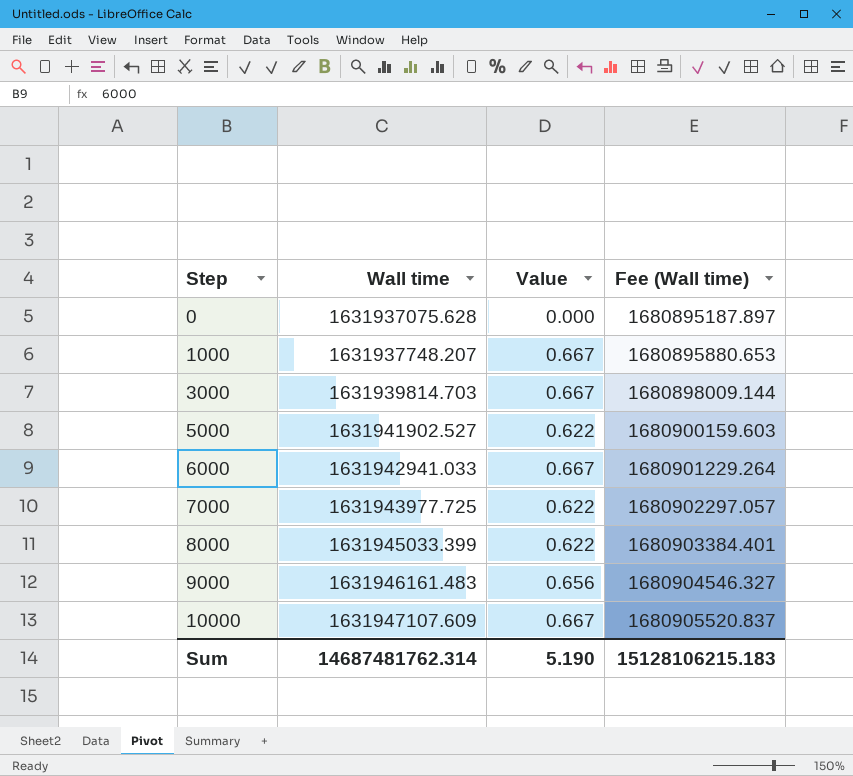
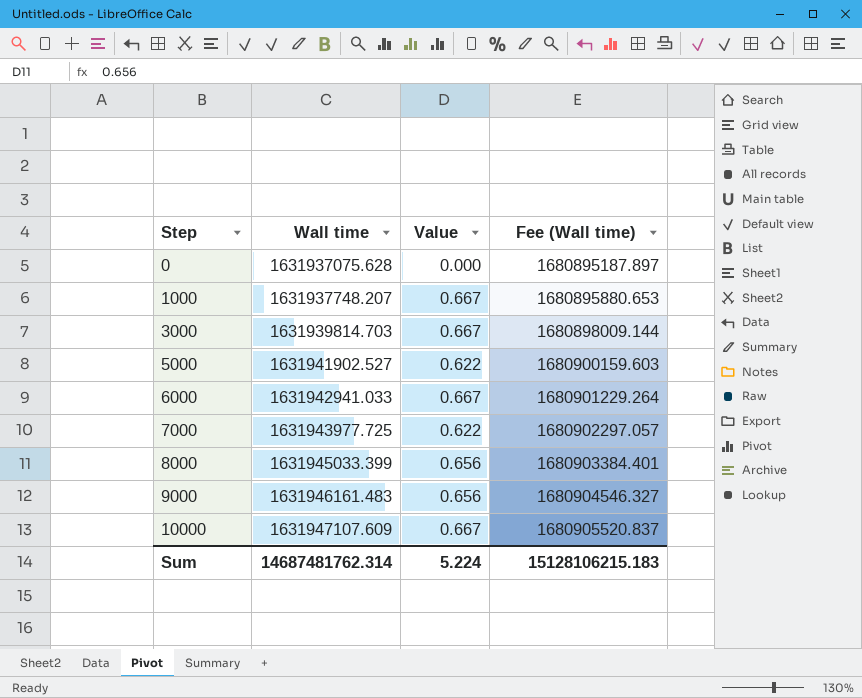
8000 | Value: 0.622 -> 0.656
Sum | Value: 5.190 -> 5.224

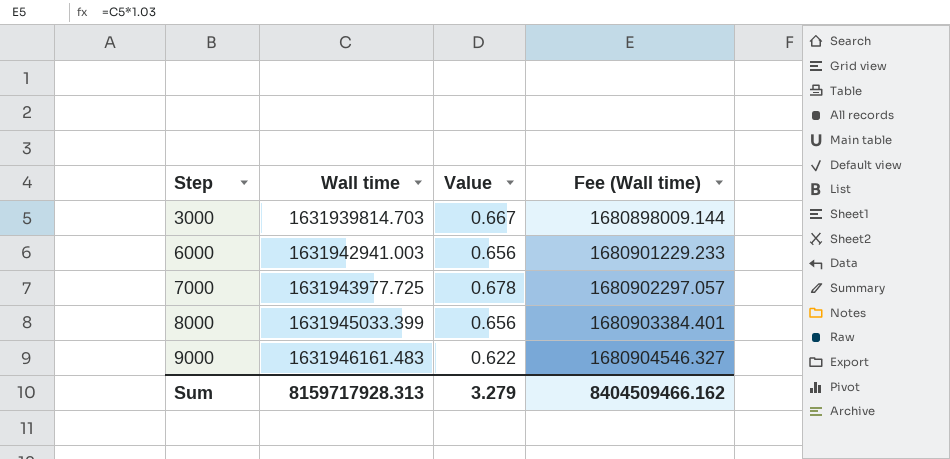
row 0: 1631937075.628 | 0.000 | 1680895187.897 -> none
row 1000: 1631937748.207 | 0.667 | 1680895880.653 -> none
row 5000: 1631941902.527 | 0.622 | 1680900159.603 -> none
row 10000: 1631947107.609 | 0.667 | 1680905520.837 -> none
6000 | Wall time: 1631942941.033 -> 1631942941.003
6000 | Value: 0.667 -> 0.656
6000 | Fee (Wall time): 1680901229.264 -> 1680901229.233
7000 | Value: 0.622 -> 0.678
9000 | Value: 0.656 -> 0.622
Sum | Wall time: 14687481762.314 -> 8159717928.313
Sum | Value: 5.224 -> 3.279
Sum | Fee (Wall time): 15128106215.183 -> 8404509466.162

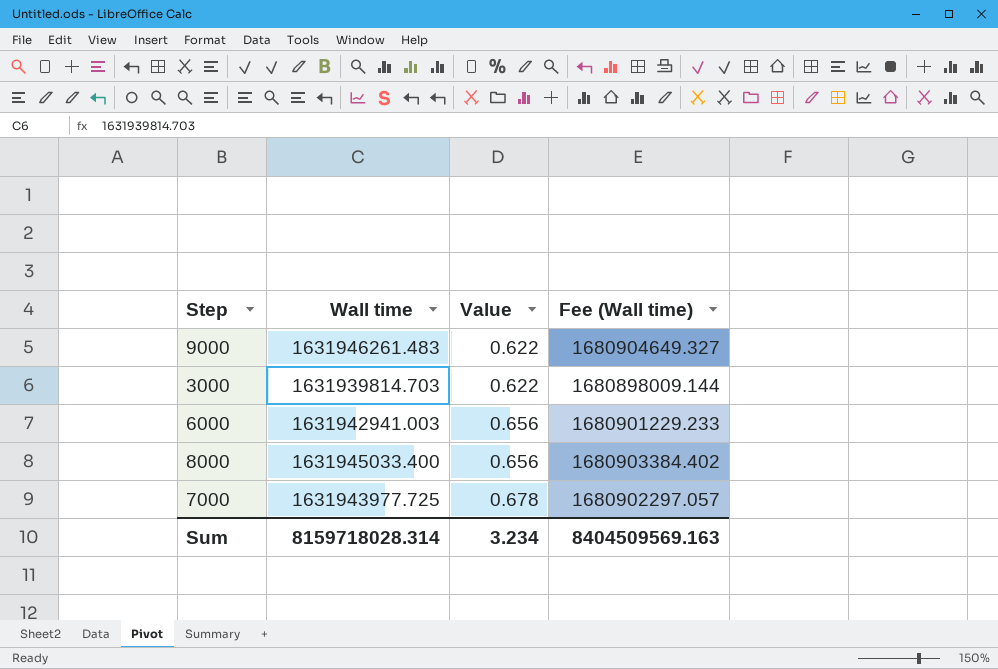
row order: Step ascending -> Value ascending
9000 | Wall time: 1631946161.483 -> 1631946261.483
9000 | Fee (Wall time): 1680904546.327 -> 1680904649.327
3000 | Value: 0.667 -> 0.622
8000 | Wall time: 1631945033.399 -> 1631945033.400
8000 | Fee (Wall time): 1680903384.401 -> 1680903384.402
Sum | Wall time: 8159717928.313 -> 8159718028.314
Sum | Value: 3.279 -> 3.234
Sum | Fee (Wall time): 8404509466.162 -> 8404509569.163

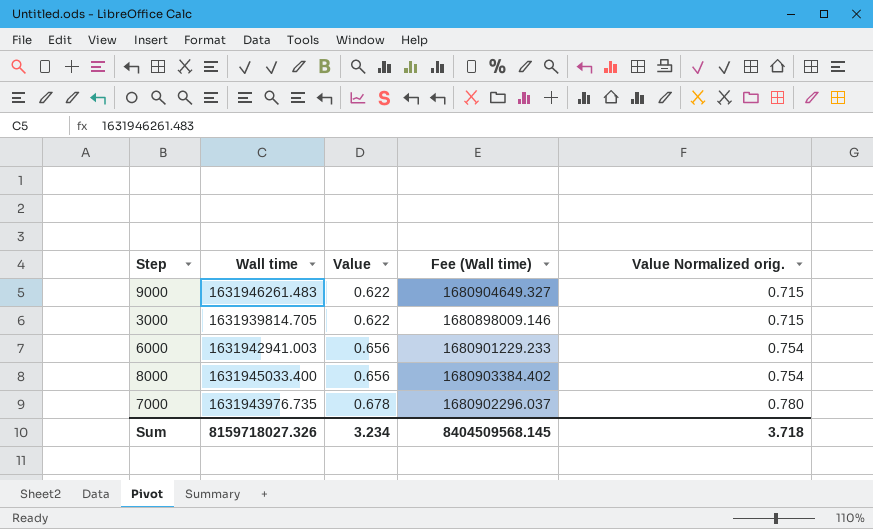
column Value Normalized orig. | formula: none -> [Value] * 1.15
3000 | Wall time: 1631939814.703 -> 1631939814.705
3000 | Fee (Wall time): 1680898009.144 -> 1680898009.146
7000 | Wall time: 1631943977.725 -> 1631943976.735
7000 | Fee (Wall time): 1680902297.057 -> 1680902296.037
Sum | Wall time: 8159718028.314 -> 8159718027.326
Sum | Fee (Wall time): 8404509569.163 -> 8404509568.145

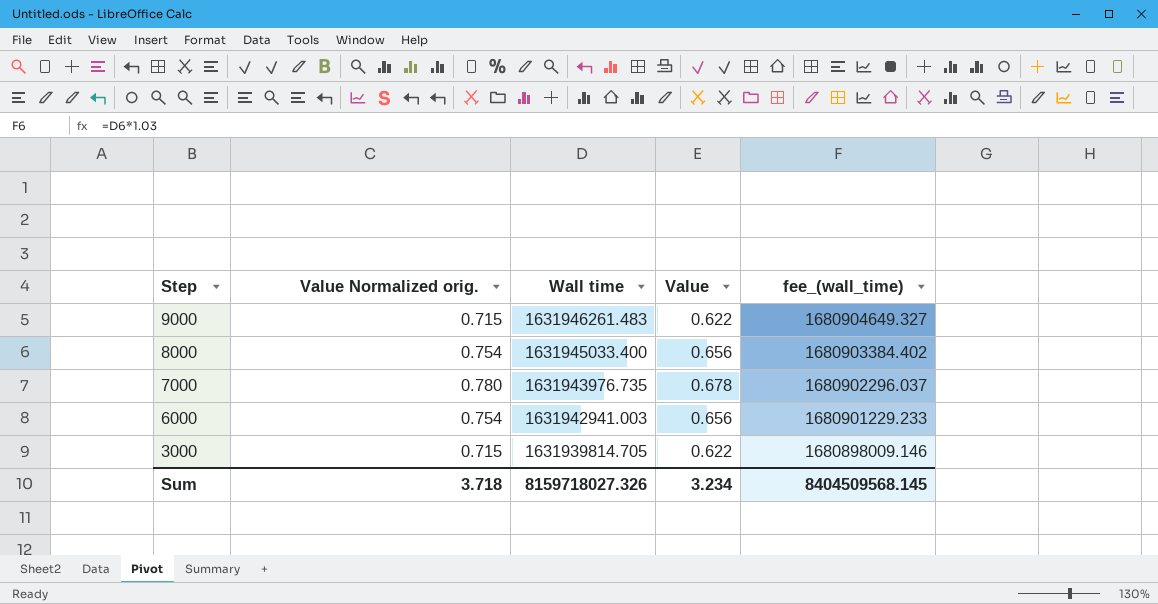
row order: Value ascending -> Step descending
column Value Normalized orig. | position: 5 -> 2
column name: Fee (Wall time) -> fee_(wall_time)

